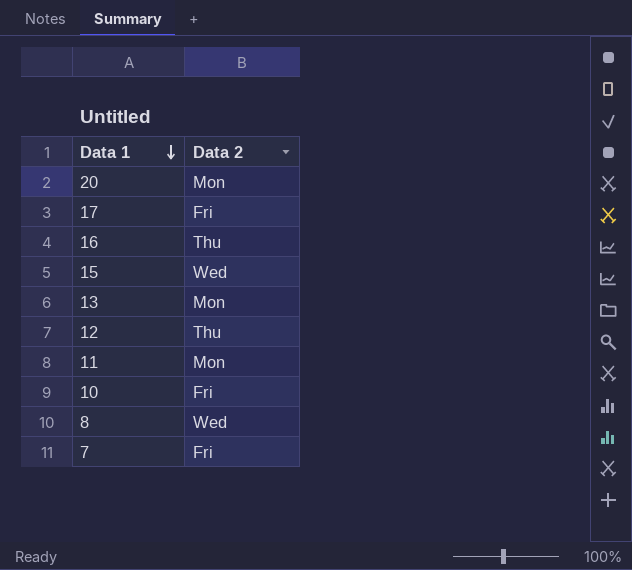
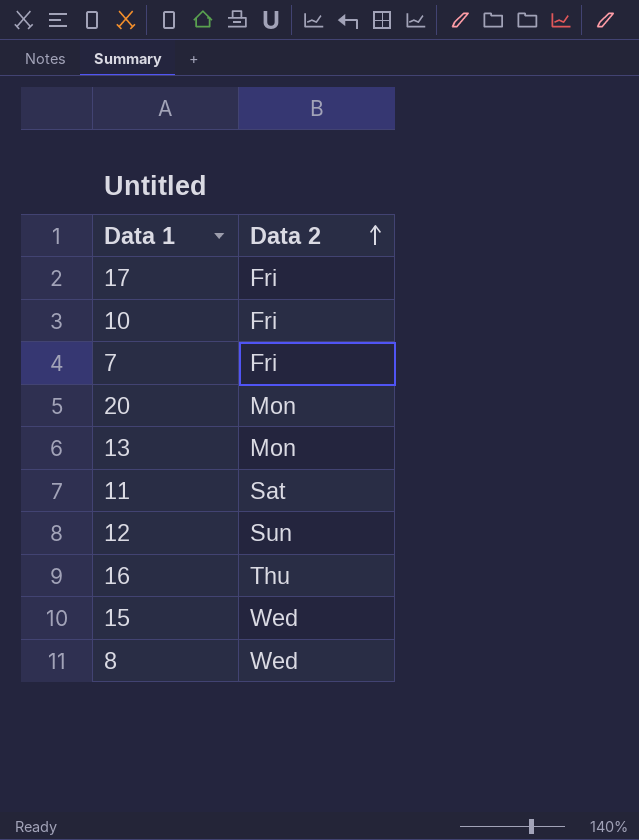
row order: Data 1 descending -> Data 2 ascending
11 | Data 2: Mon -> Sat
12 | Data 2: Thu -> Sun

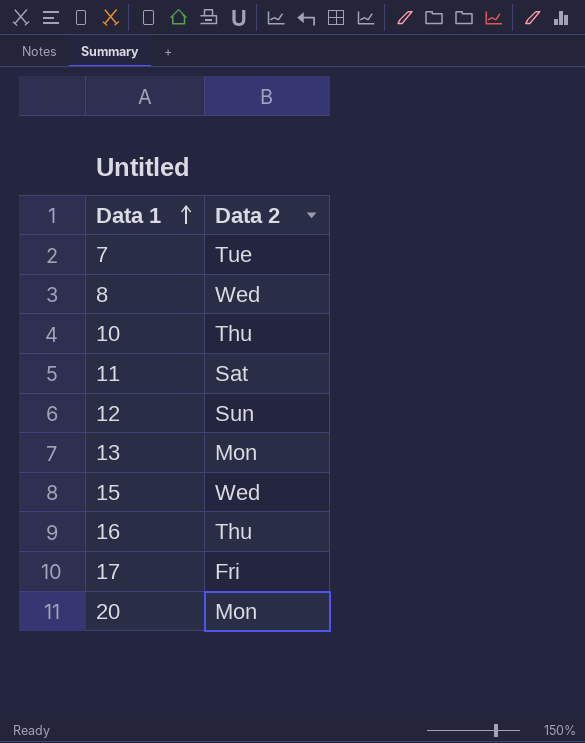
row order: Data 2 ascending -> Data 1 ascending
7 | Data 2: Fri -> Tue
10 | Data 2: Fri -> Thu

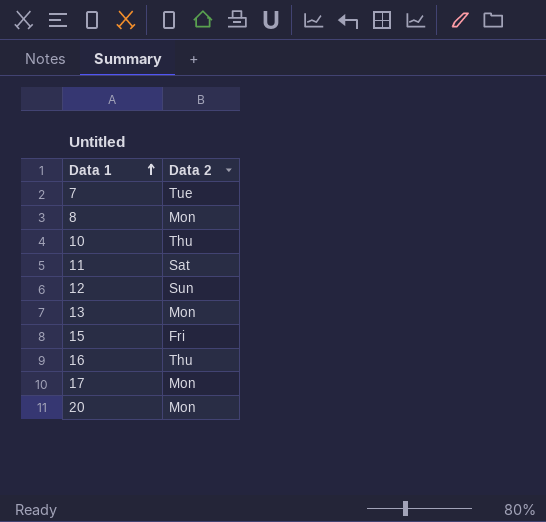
8 | Data 2: Wed -> Mon
15 | Data 2: Wed -> Fri
17 | Data 2: Fri -> Mon

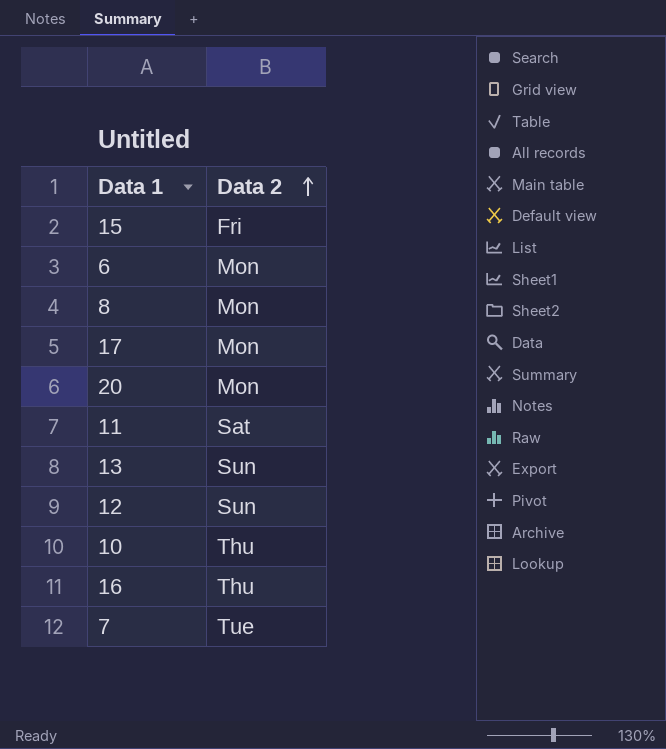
row order: Data 1 ascending -> Data 2 ascending
row 6: none -> Mon
13 | Data 2: Mon -> Sun

